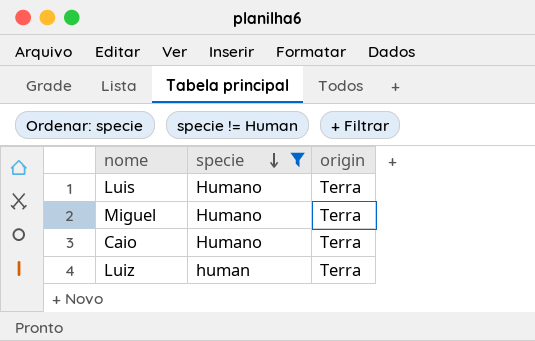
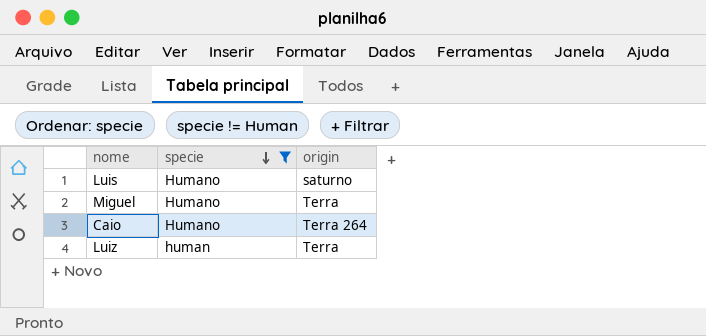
Luis | origin: Terra -> saturno
Caio | origin: Terra -> Terra 264

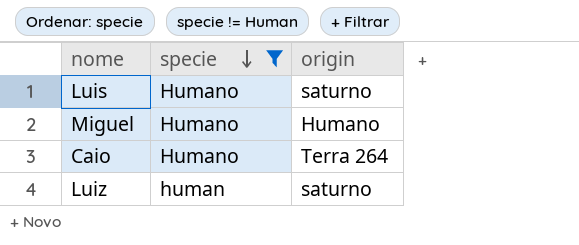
Miguel | origin: Terra -> Humano
Luiz | origin: Terra -> saturno

